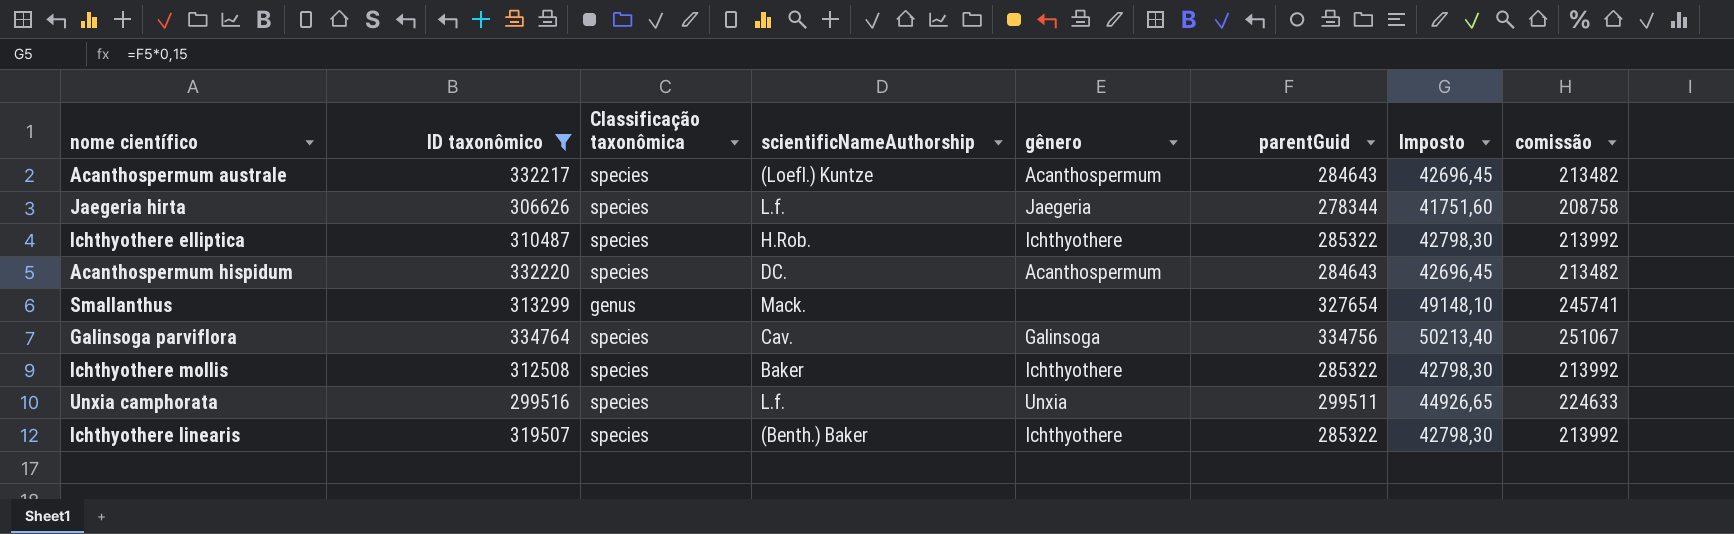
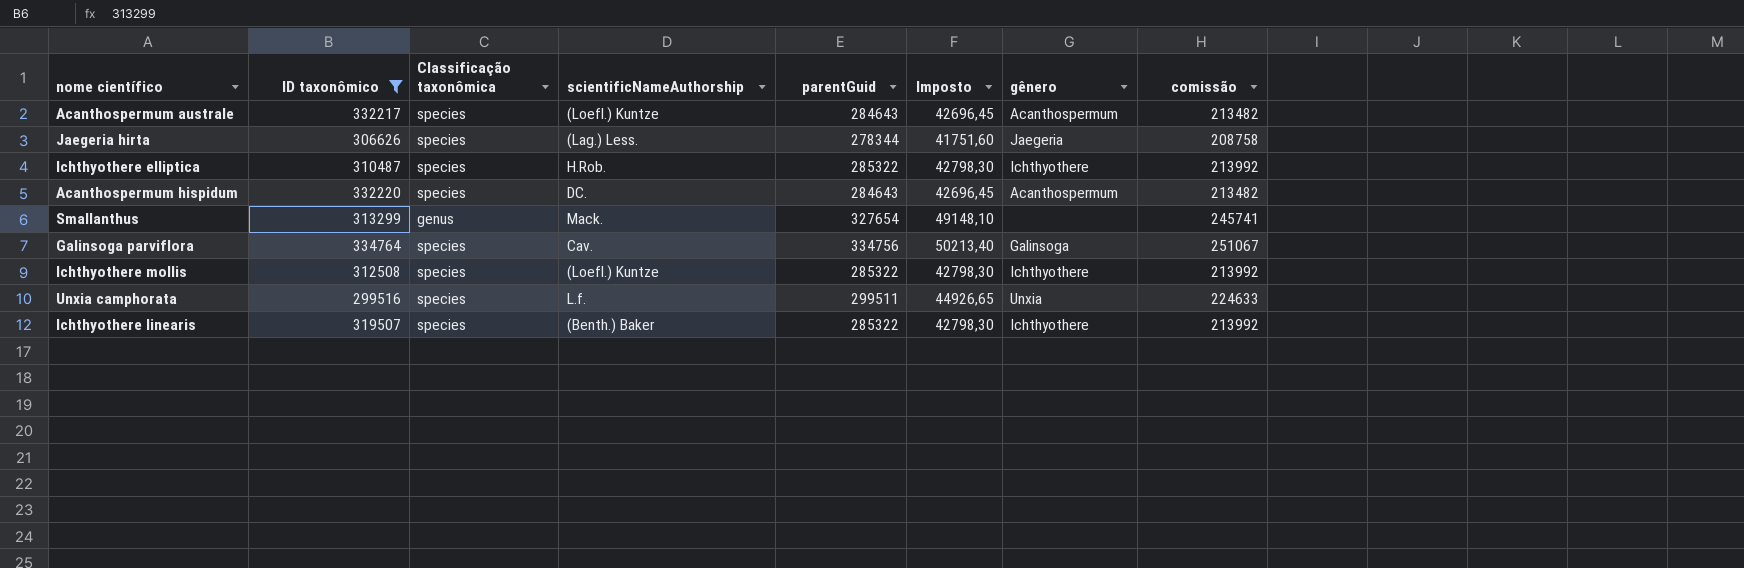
column gênero | position: 5 -> 7
Jaegeria hirta | scientificNameAuthorship: L.f. -> (Lag.) Less.
Ichthyothere mollis | scientificNameAuthorship: Baker -> (Loefl.) Kuntze

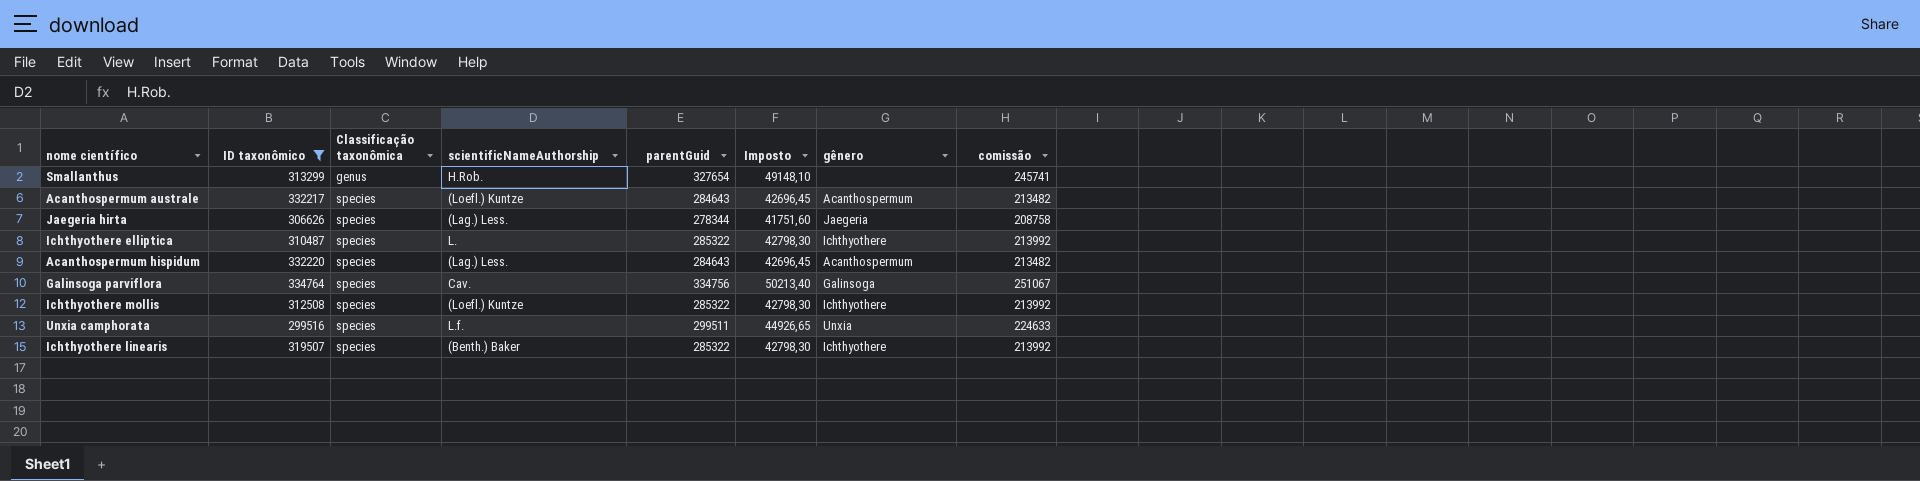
row order: none -> Classificação taxonômica ascending
Smallanthus | scientificNameAuthorship: Mack. -> H.Rob.
Ichthyothere elliptica | scientificNameAuthorship: H.Rob. -> L.
Acanthospermum hispidum | scientificNameAuthorship: DC. -> (Lag.) Less.

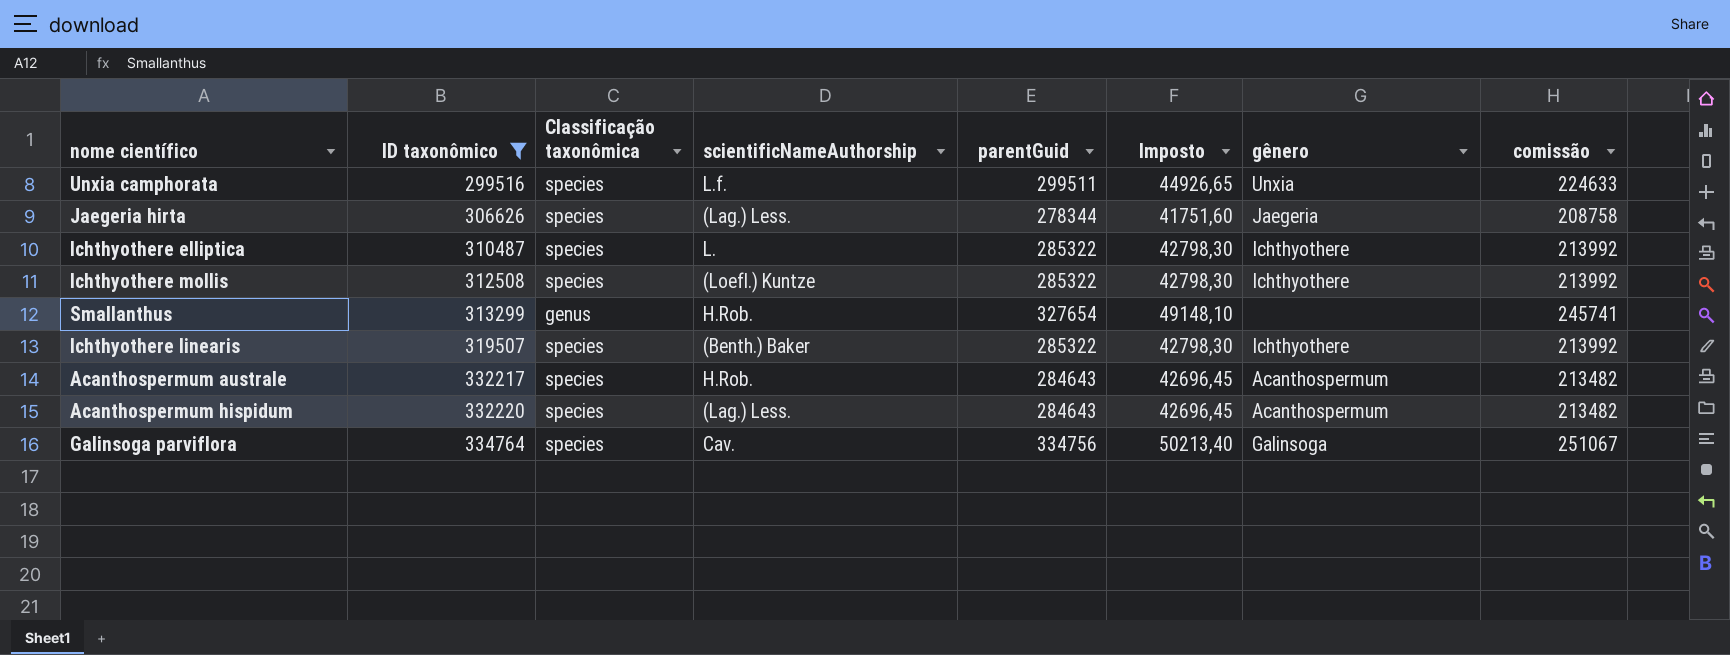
row order: Classificação taxonômica ascending -> ID taxonômico ascending
Acanthospermum australe | scientificNameAuthorship: (Loefl.) Kuntze -> H.Rob.

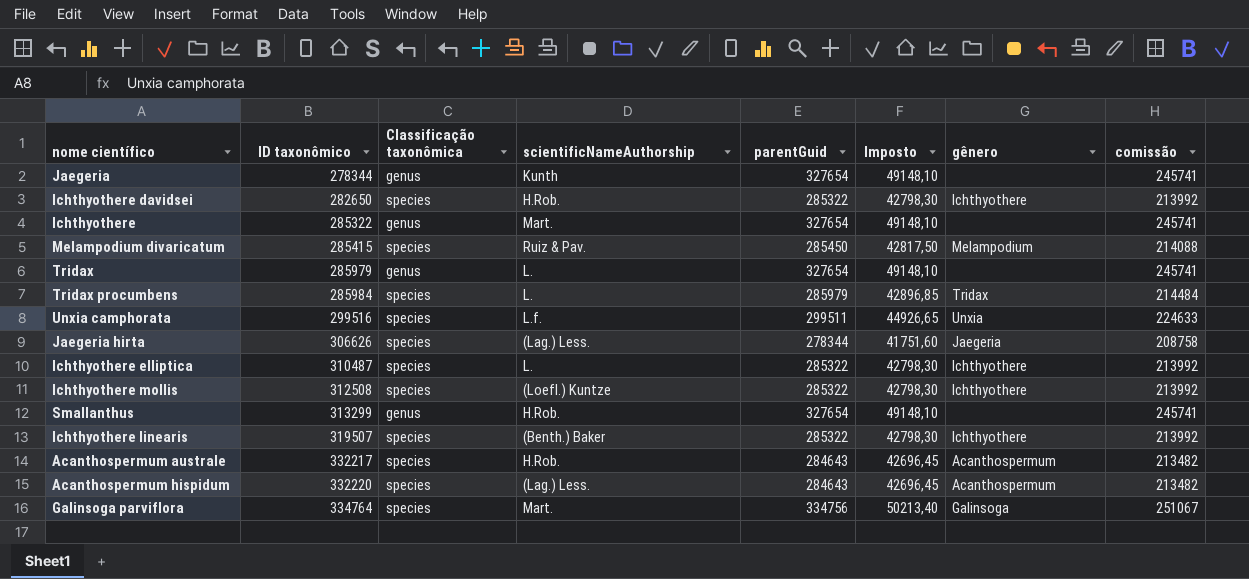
filter: ID taxonômico >= 299516 -> none
Galinsoga parviflora | scientificNameAuthorship: Cav. -> Mart.

